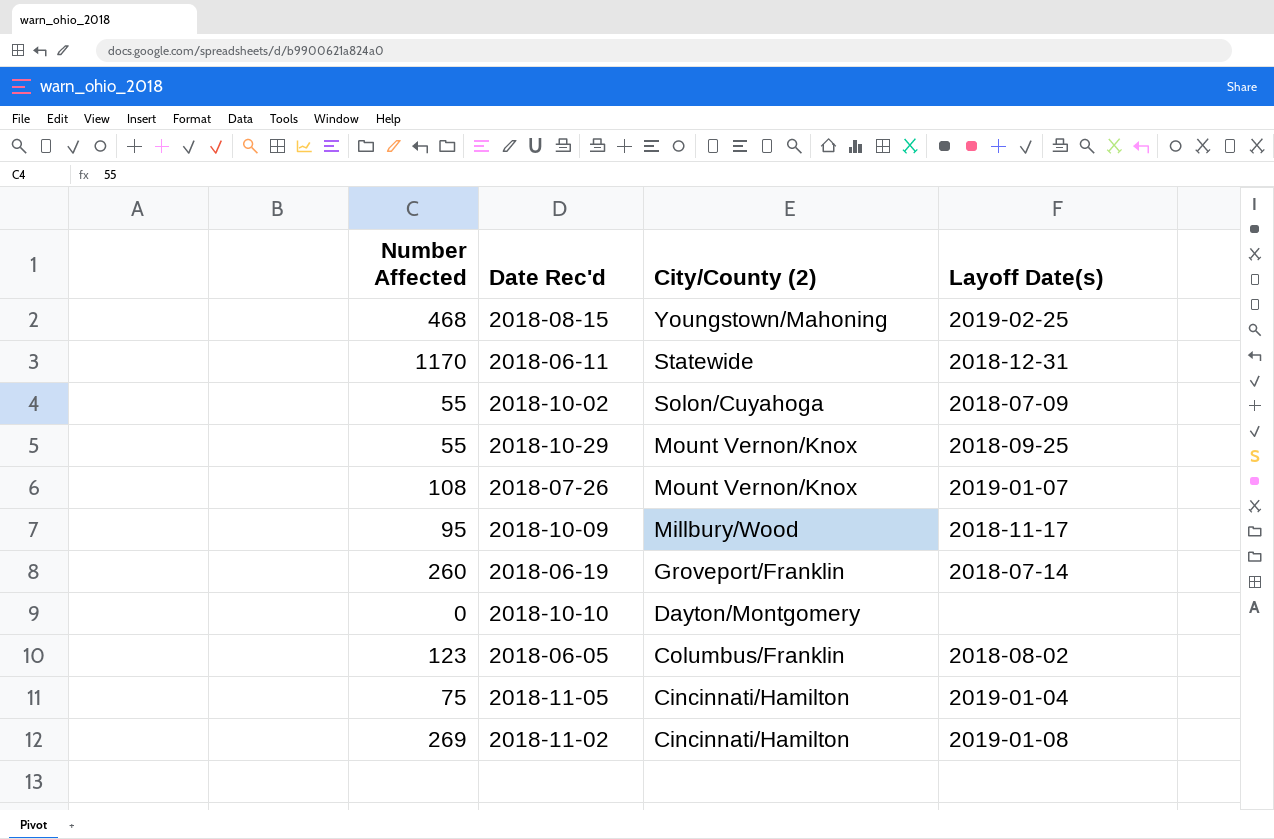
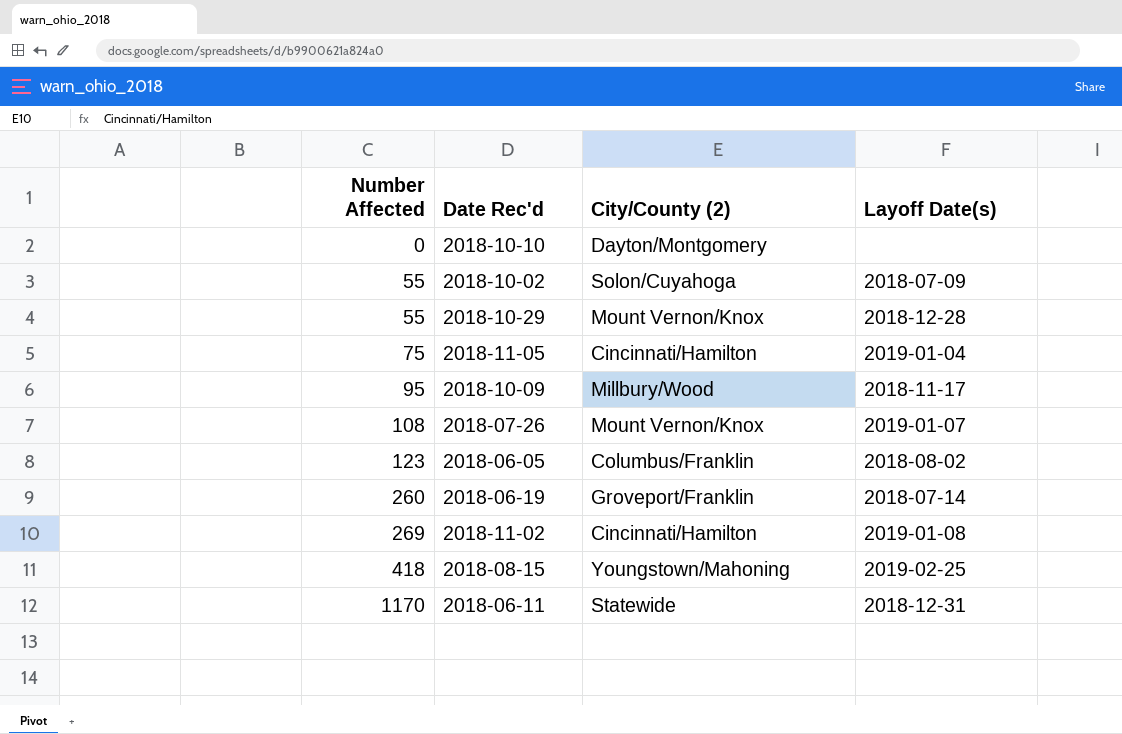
row order: City/County (2) descending -> Number Affected ascending
2018-10-29 | Layoff Date(s): 2018-09-25 -> 2018-12-28
2018-08-15 | Number Affected: 468 -> 418

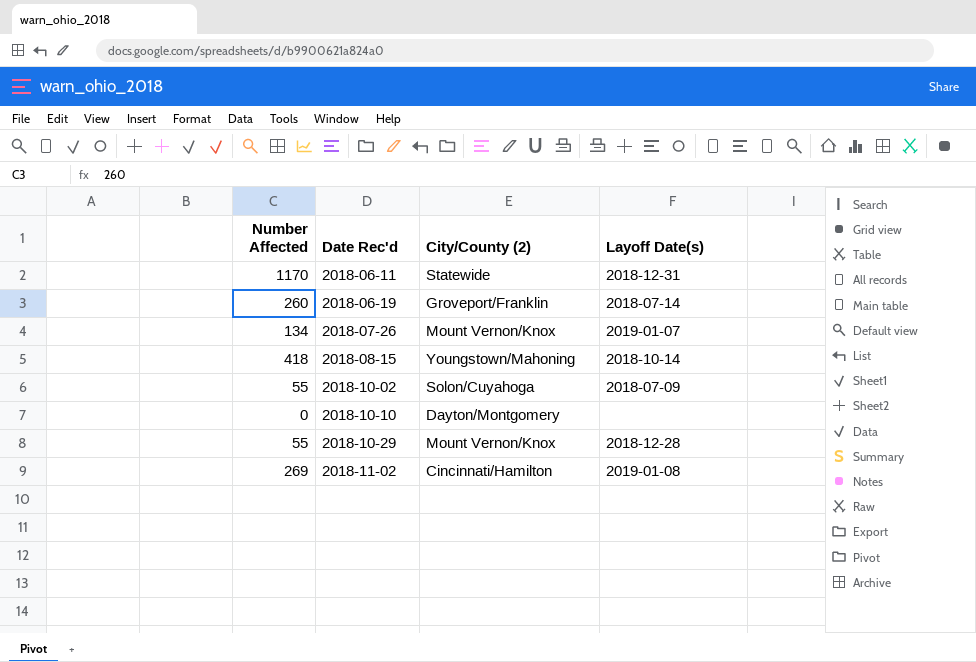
row order: Number Affected ascending -> Date Rec'd ascending
row 2018-11-05: 75 | Cincinnati/Hamilton | 2019-01-04 -> none
row 2018-10-09: 95 | Millbury/Wood | 2018-11-17 -> none
row 2018-06-05: 123 | Columbus/Franklin | 2018-08-02 -> none
2018-07-26 | Number Affected: 108 -> 134
2018-08-15 | Layoff Date(s): 2019-02-25 -> 2018-10-14

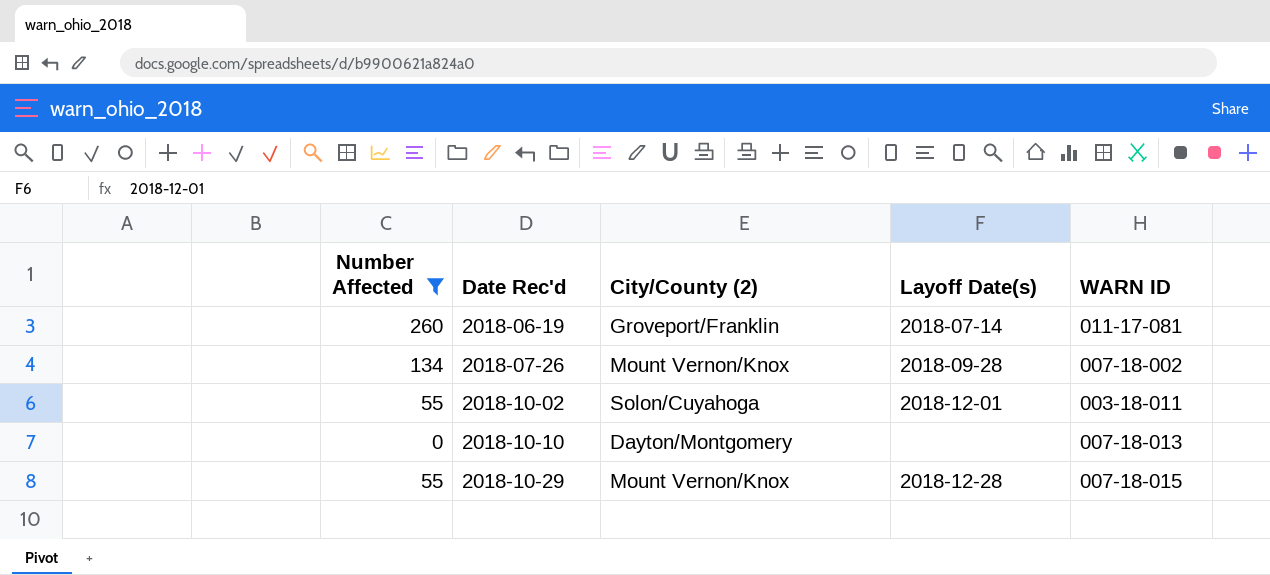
filter: none -> Number Affected <= 260
column WARN ID | position: none -> 5
2018-07-26 | Layoff Date(s): 2019-01-07 -> 2018-09-28
2018-10-02 | Layoff Date(s): 2018-07-09 -> 2018-12-01

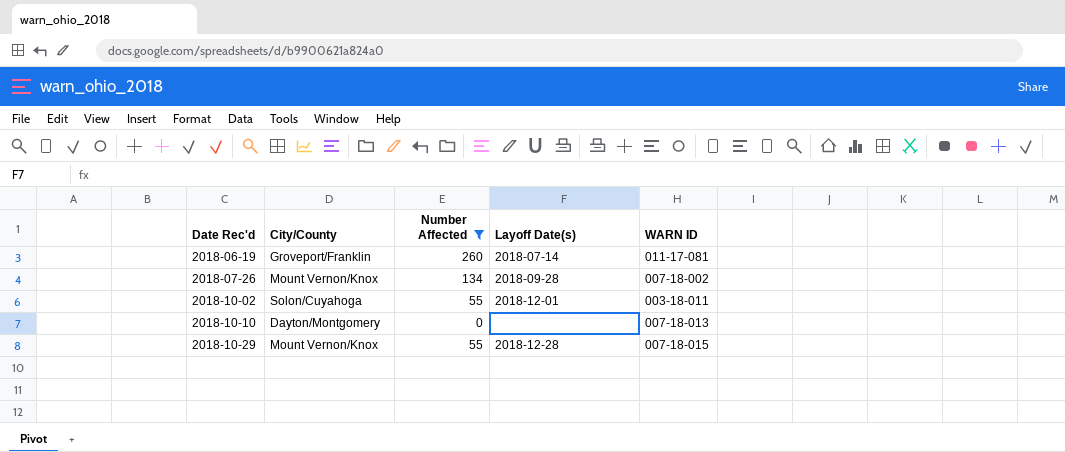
column name: City/County (2) -> City/County
column Number Affected | position: 1 -> 3

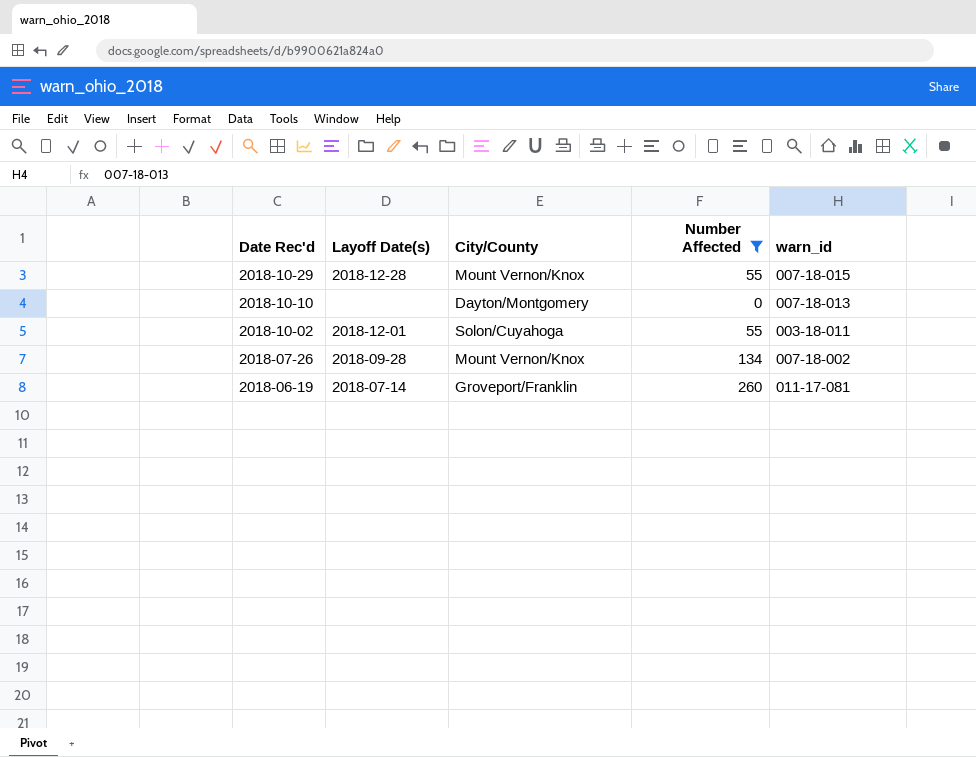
row order: Date Rec'd ascending -> Date Rec'd descending
column Layoff Date(s) | position: 4 -> 2
column name: WARN ID -> warn_id

